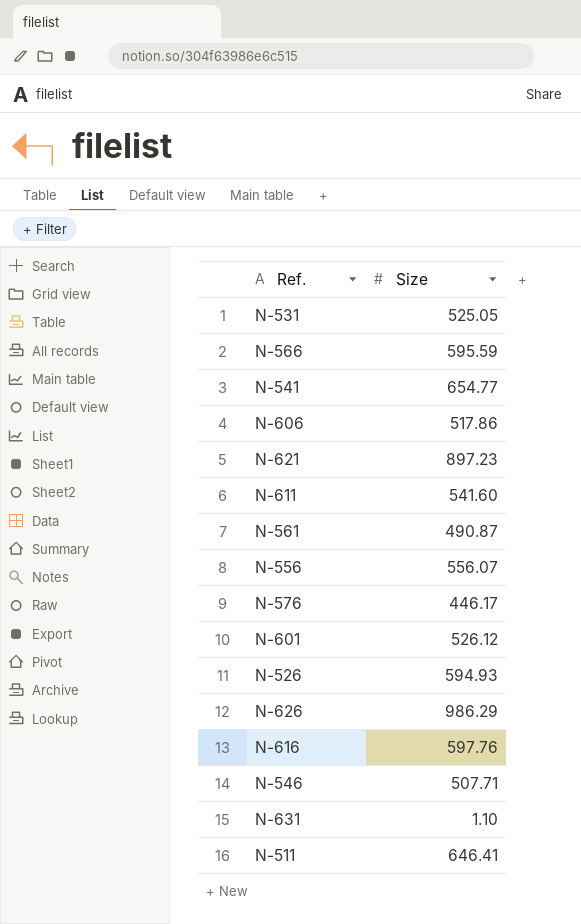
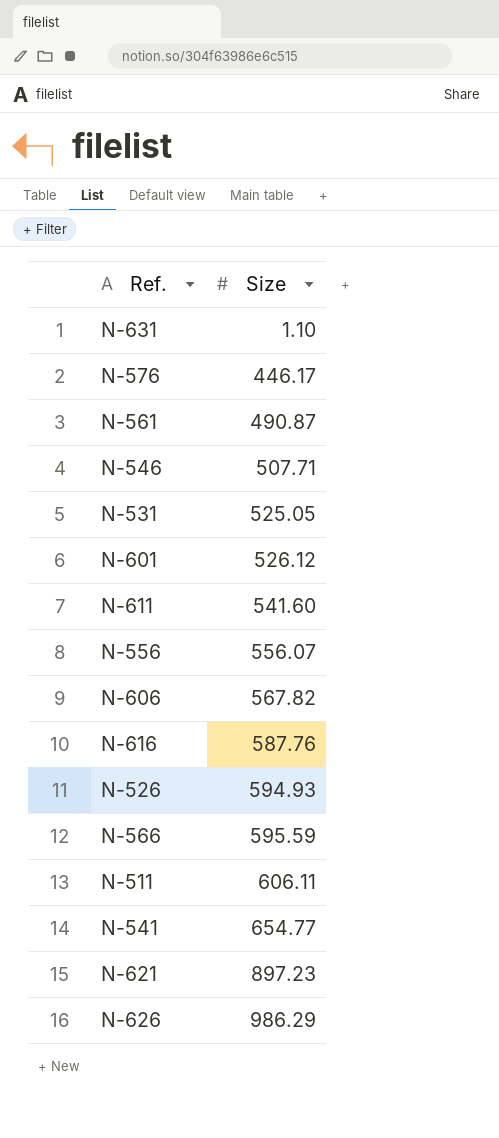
row order: none -> Size ascending
N-606 | Size: 517.86 -> 567.82
N-616 | Size: 597.76 -> 587.76
N-511 | Size: 646.41 -> 606.11

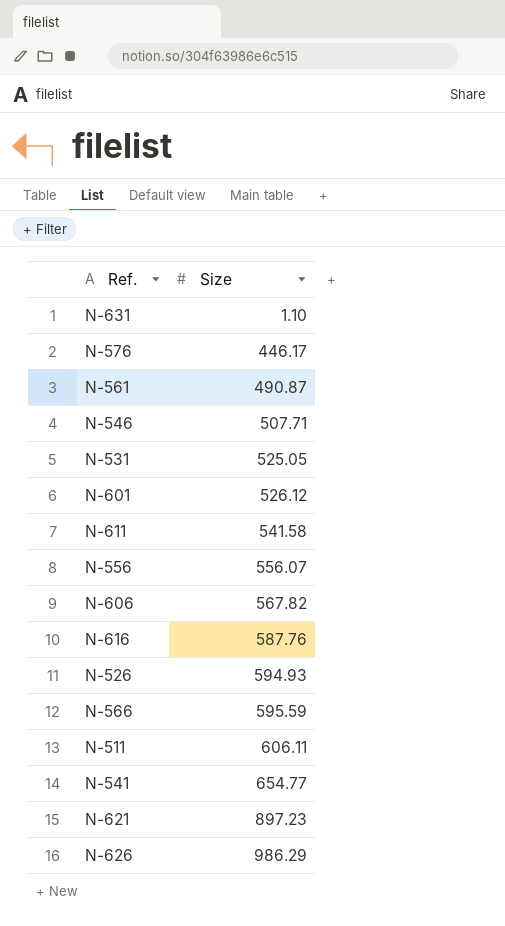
N-611 | Size: 541.60 -> 541.58

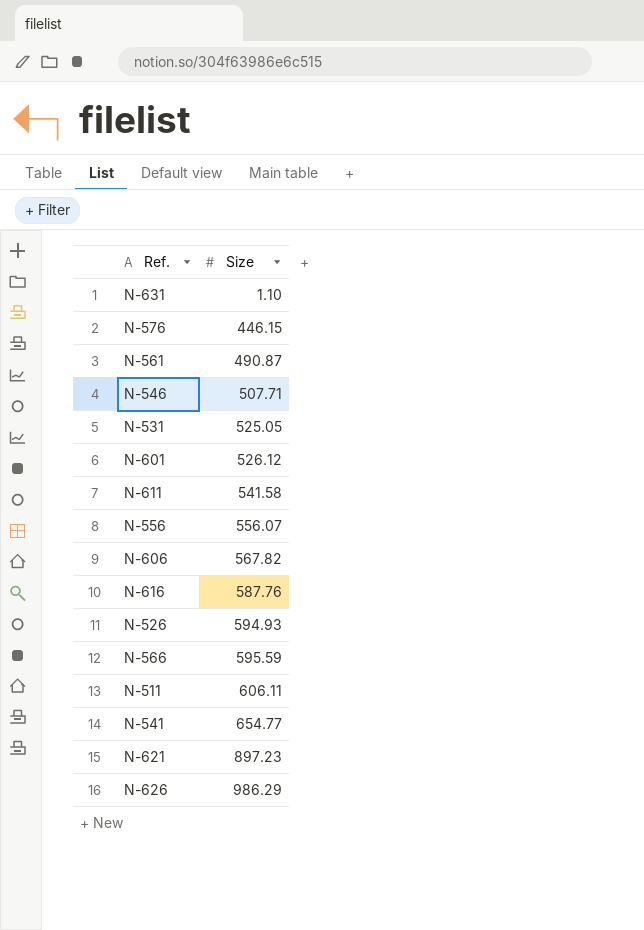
N-576 | Size: 446.17 -> 446.15

